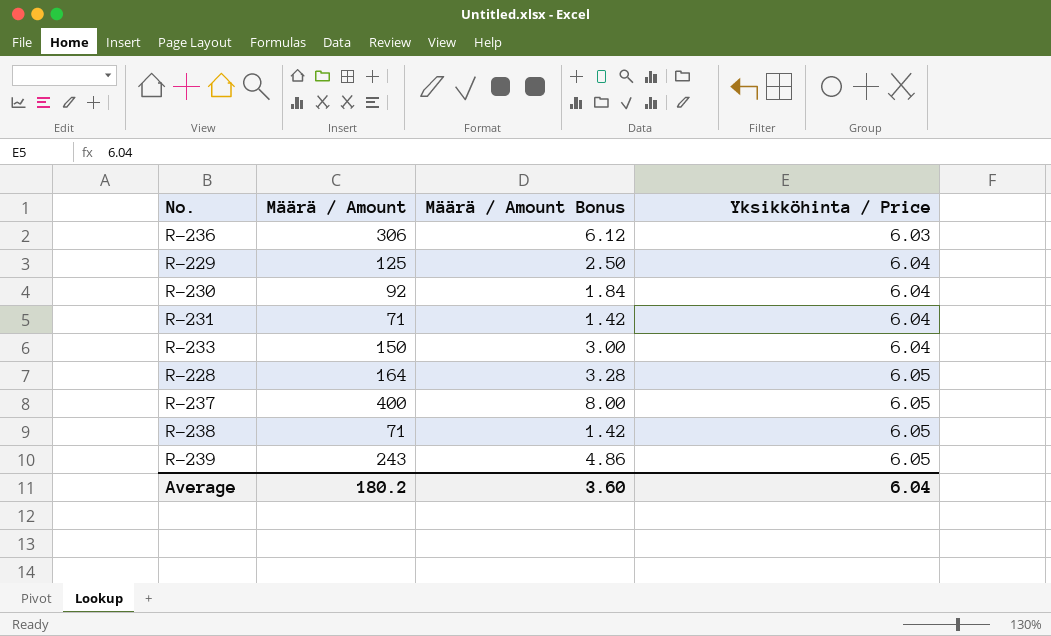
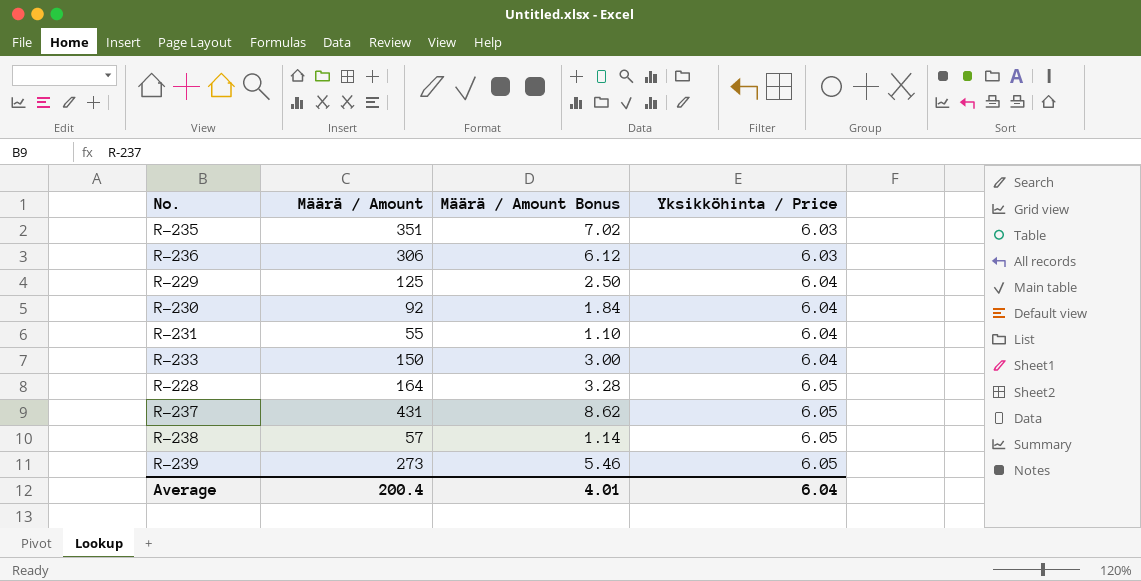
row R-235: none -> 351 | 7.02 | 6.03
R-231 | Määrä / Amount: 71 -> 55
R-231 | Määrä / Amount Bonus: 1.42 -> 1.10
R-237 | Määrä / Amount: 400 -> 431
R-237 | Määrä / Amount Bonus: 8.00 -> 8.62
R-238 | Määrä / Amount: 71 -> 57
R-238 | Määrä / Amount Bonus: 1.42 -> 1.14
R-239 | Määrä / Amount: 243 -> 273
R-239 | Määrä / Amount Bonus: 4.86 -> 5.46
Average | Määrä / Amount: 180.2 -> 200.4
Average | Määrä / Amount Bonus: 3.60 -> 4.01

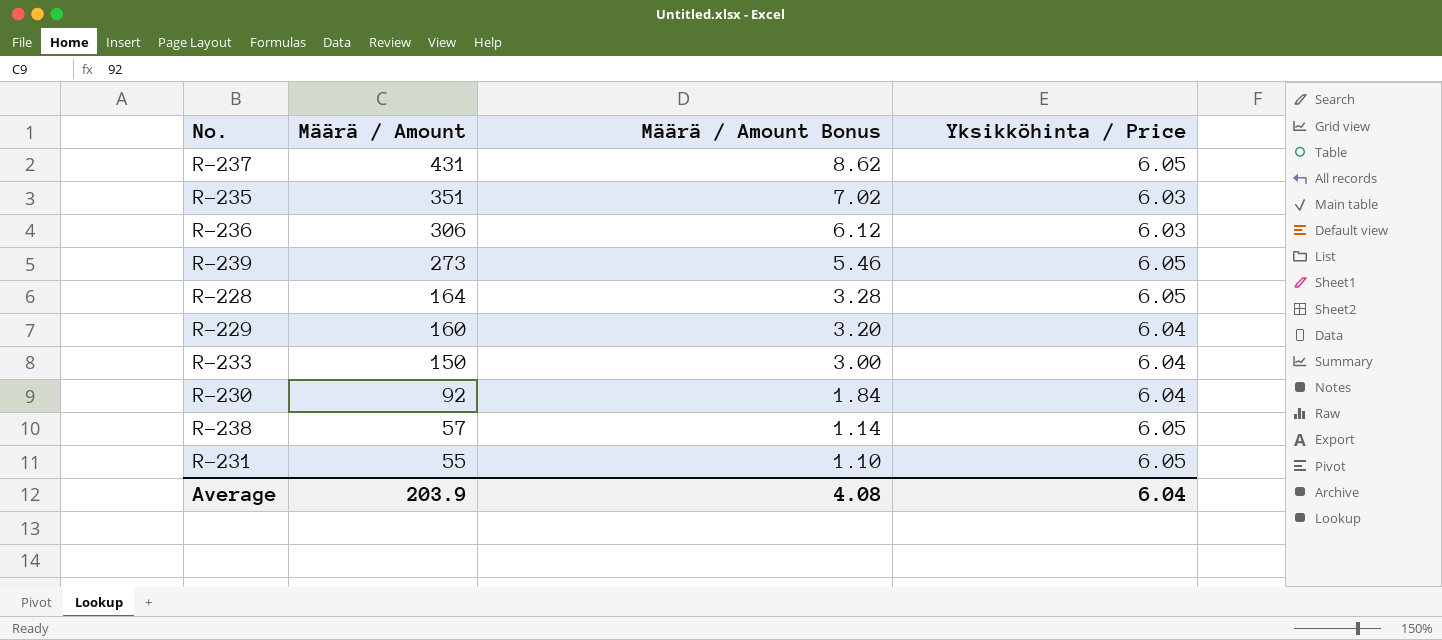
row order: Yksikköhinta / Price ascending -> Määrä / Amount descending
R-229 | Määrä / Amount: 125 -> 160
R-229 | Määrä / Amount Bonus: 2.50 -> 3.20
R-231 | Yksikköhinta / Price: 6.04 -> 6.05
Average | Määrä / Amount: 200.4 -> 203.9
Average | Määrä / Amount Bonus: 4.01 -> 4.08

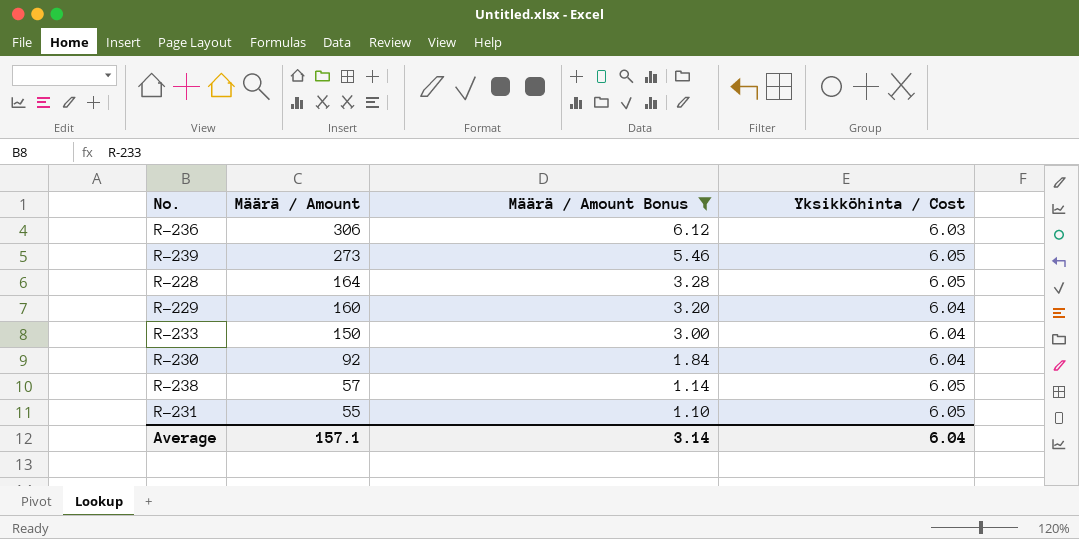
filter: none -> Määrä / Amount Bonus <= 6.12
column name: Yksikköhinta / Price -> Yksikköhinta / Cost
Average | Määrä / Amount: 203.9 -> 157.1
Average | Määrä / Amount Bonus: 4.08 -> 3.14

